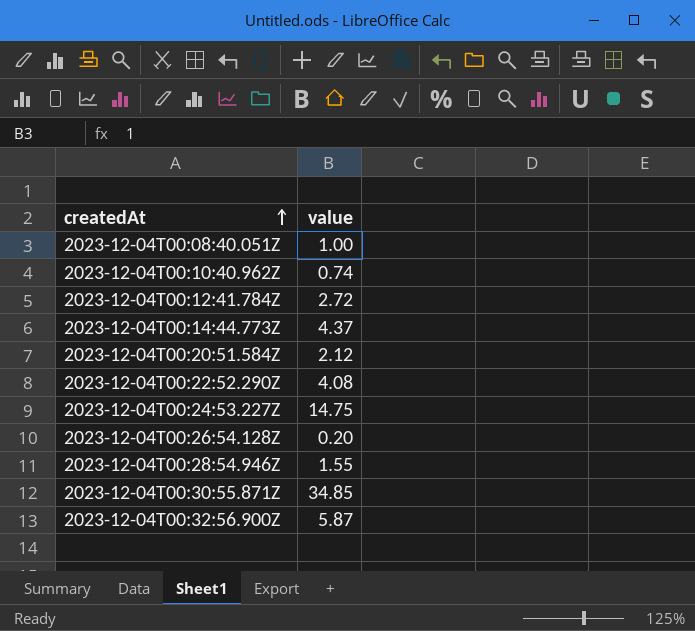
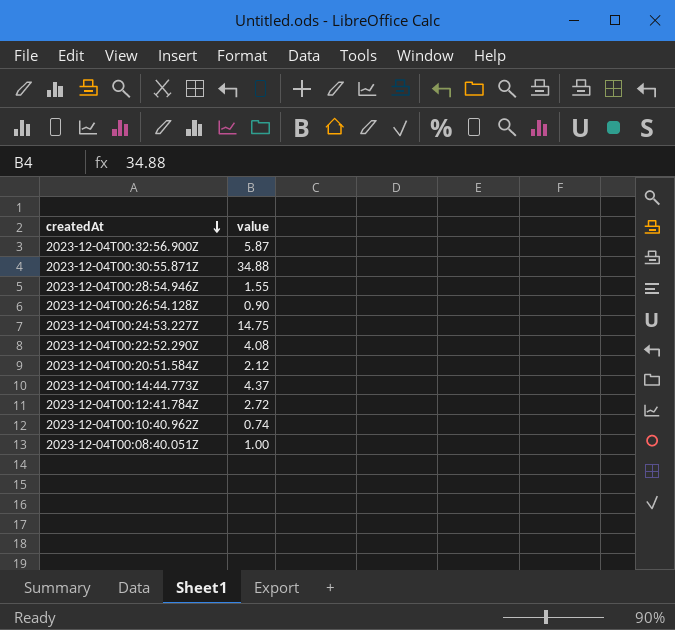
row order: createdAt ascending -> createdAt descending
2023-12-04T00:30:55.871Z | value: 34.85 -> 34.88
2023-12-04T00:26:54.128Z | value: 0.20 -> 0.90

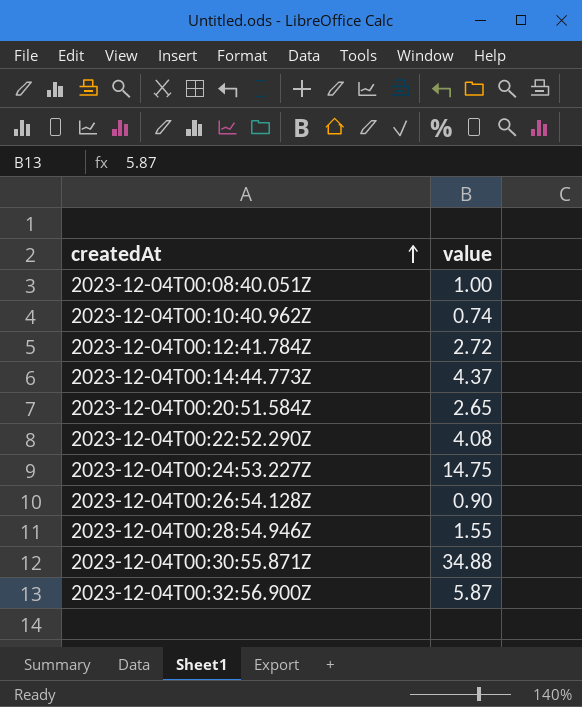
row order: createdAt descending -> createdAt ascending
2023-12-04T00:20:51.584Z | value: 2.12 -> 2.65

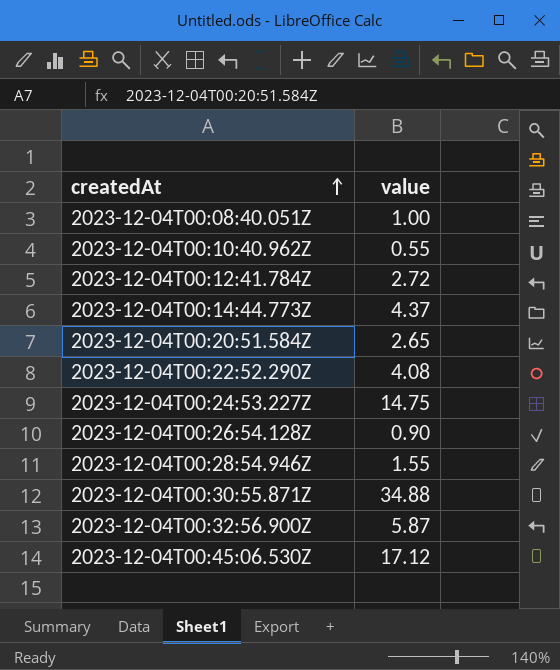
2023-12-04T00:10:40.962Z | value: 0.74 -> 0.55
row 2023-12-04T00:45:06.530Z: none -> 17.12

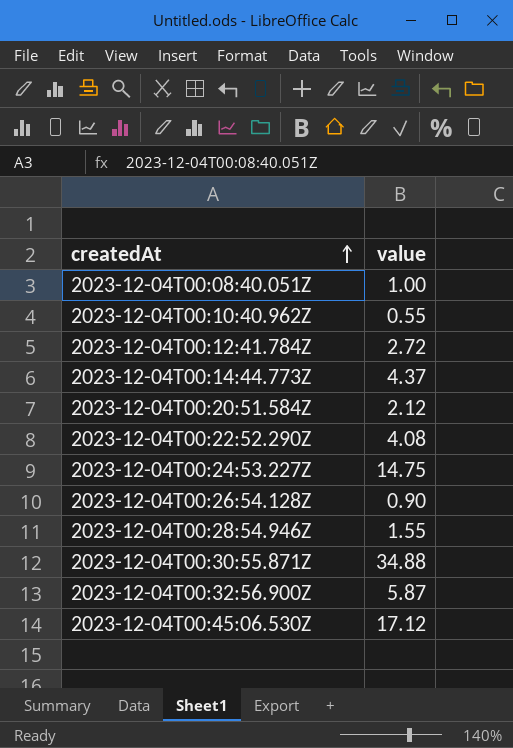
2023-12-04T00:20:51.584Z | value: 2.65 -> 2.12

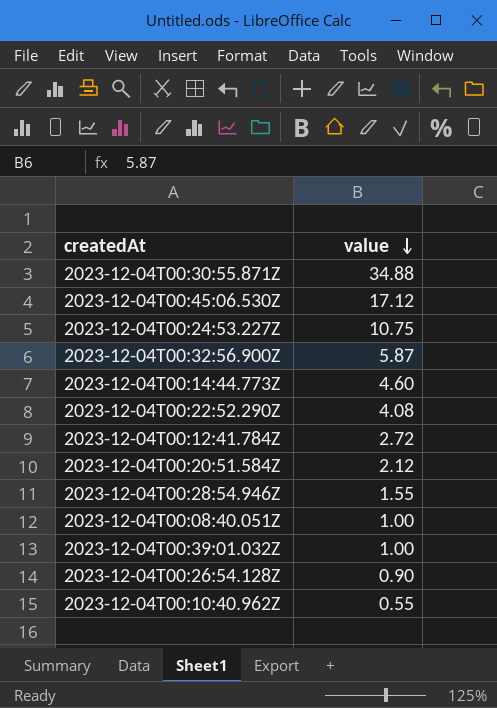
row order: createdAt ascending -> value descending
2023-12-04T00:24:53.227Z | value: 14.75 -> 10.75
2023-12-04T00:14:44.773Z | value: 4.37 -> 4.60
row 2023-12-04T00:39:01.032Z: none -> 1.00

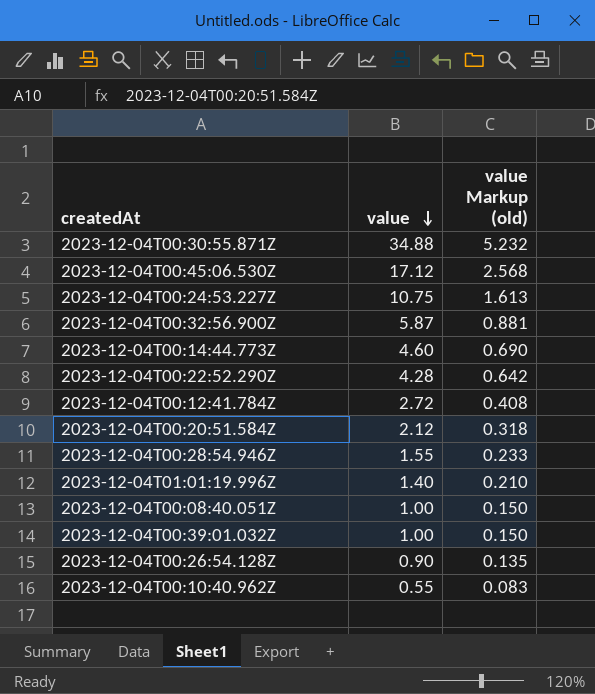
column value Markup (old) | formula: none -> [value] * 0.15
2023-12-04T00:22:52.290Z | value: 4.08 -> 4.28
row 2023-12-04T01:01:19.996Z: none -> 1.40 | 0.210

